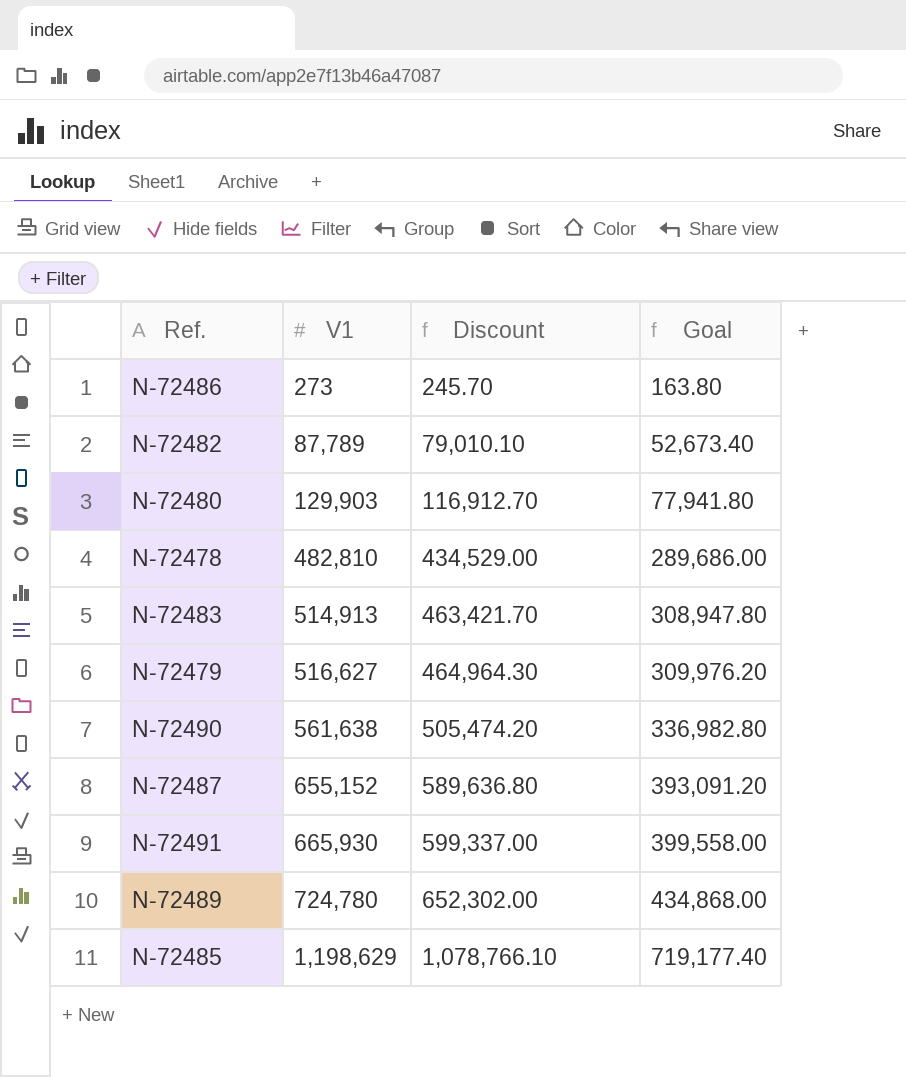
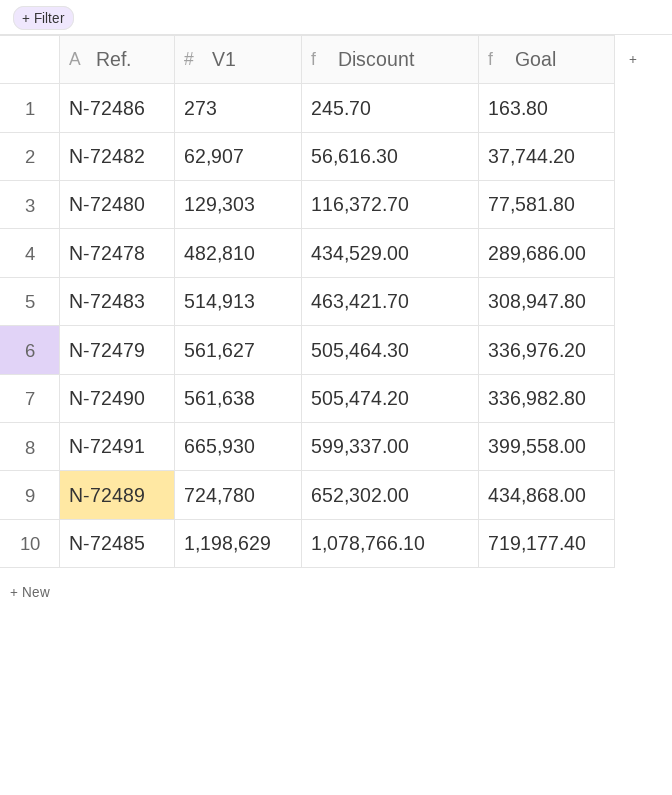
row N-72487: 655,152 | 589,636.80 | 393,091.20 -> none
N-72482 | V1: 87,789 -> 62,907
N-72482 | Discount: 79,010.10 -> 56,616.30
N-72482 | Goal: 52,673.40 -> 37,744.20
N-72480 | V1: 129,903 -> 129,303
N-72480 | Discount: 116,912.70 -> 116,372.70
N-72480 | Goal: 77,941.80 -> 77,581.80
N-72479 | V1: 516,627 -> 561,627
N-72479 | Discount: 464,964.30 -> 505,464.30
N-72479 | Goal: 309,976.20 -> 336,976.20

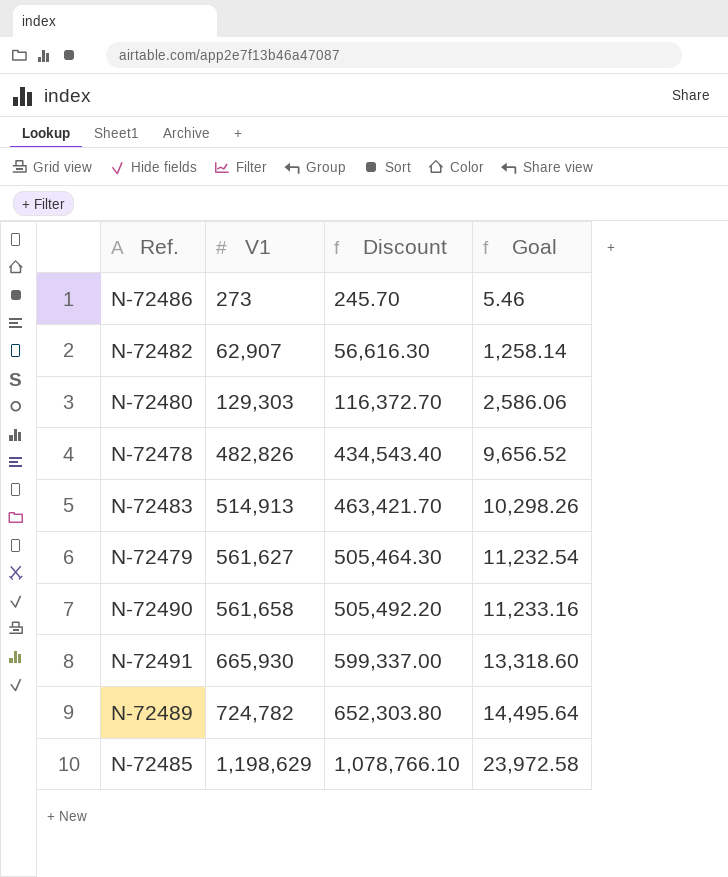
column Goal | formula: [V1] * 0.6 -> [V1] * 0.02
N-72478 | V1: 482,810 -> 482,826
N-72478 | Discount: 434,529.00 -> 434,543.40
N-72490 | V1: 561,638 -> 561,658
N-72490 | Discount: 505,474.20 -> 505,492.20
N-72489 | V1: 724,780 -> 724,782
N-72489 | Discount: 652,302.00 -> 652,303.80

